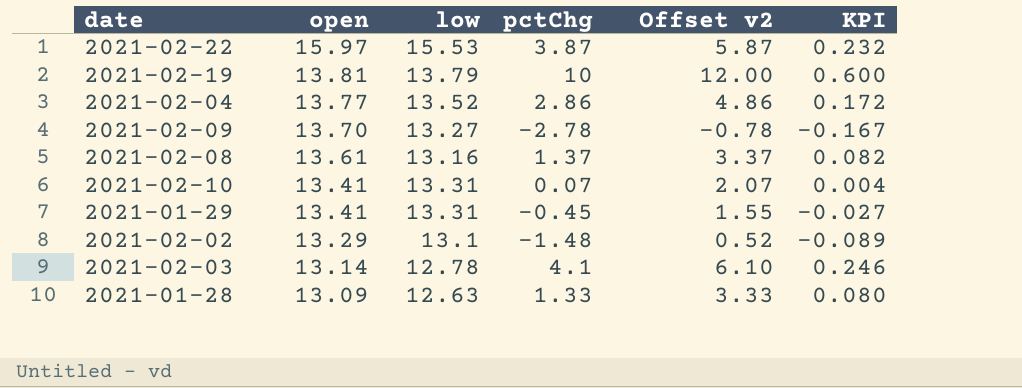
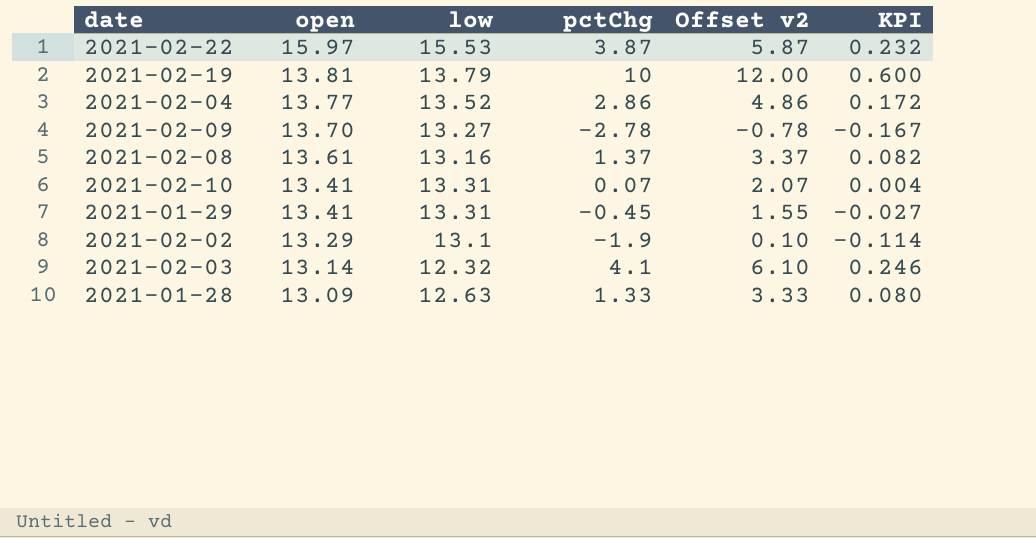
2021-02-02 | pctChg: -1.48 -> -1.9
2021-02-02 | Offset v2: 0.52 -> 0.10
2021-02-02 | KPI: -0.089 -> -0.114
2021-02-03 | low: 12.78 -> 12.32

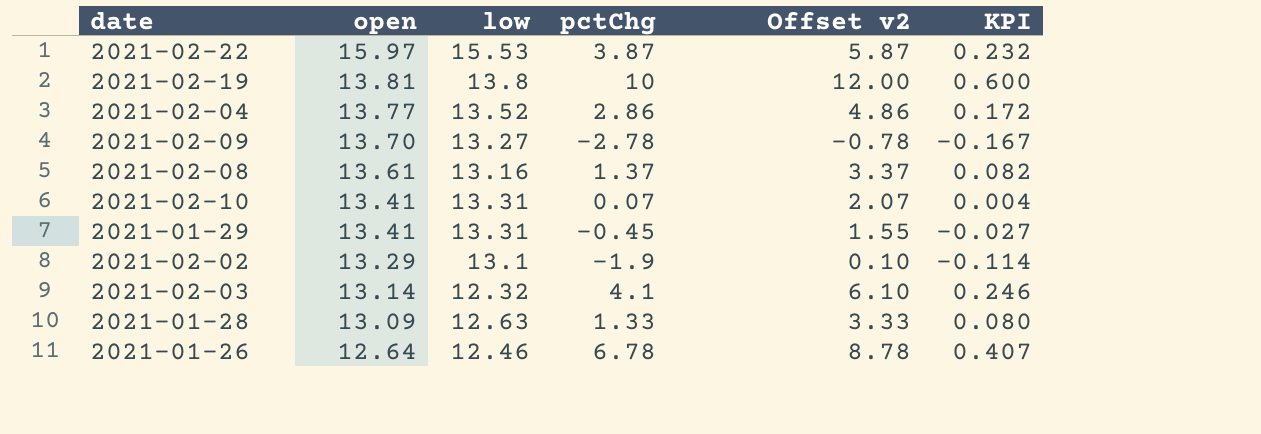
2021-02-19 | low: 13.79 -> 13.8
row 2021-01-26: none -> 12.64 | 12.46 | 6.78 | 8.78 | 0.407

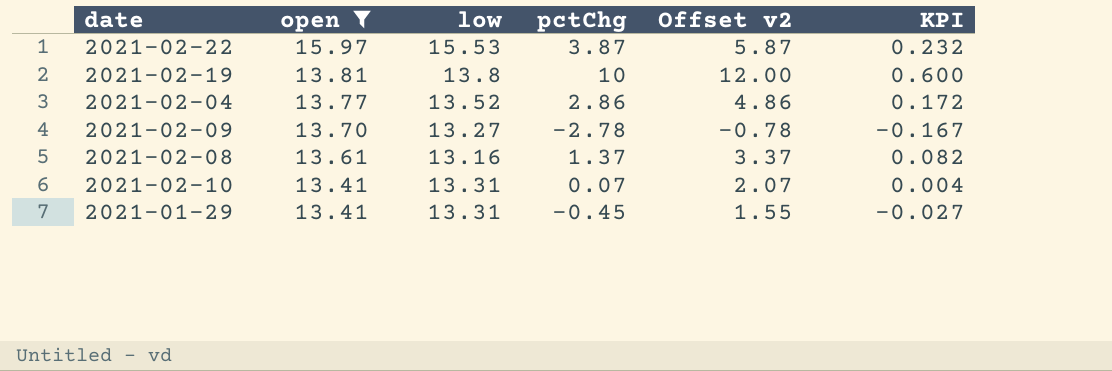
filter: none -> open >= 13.41

